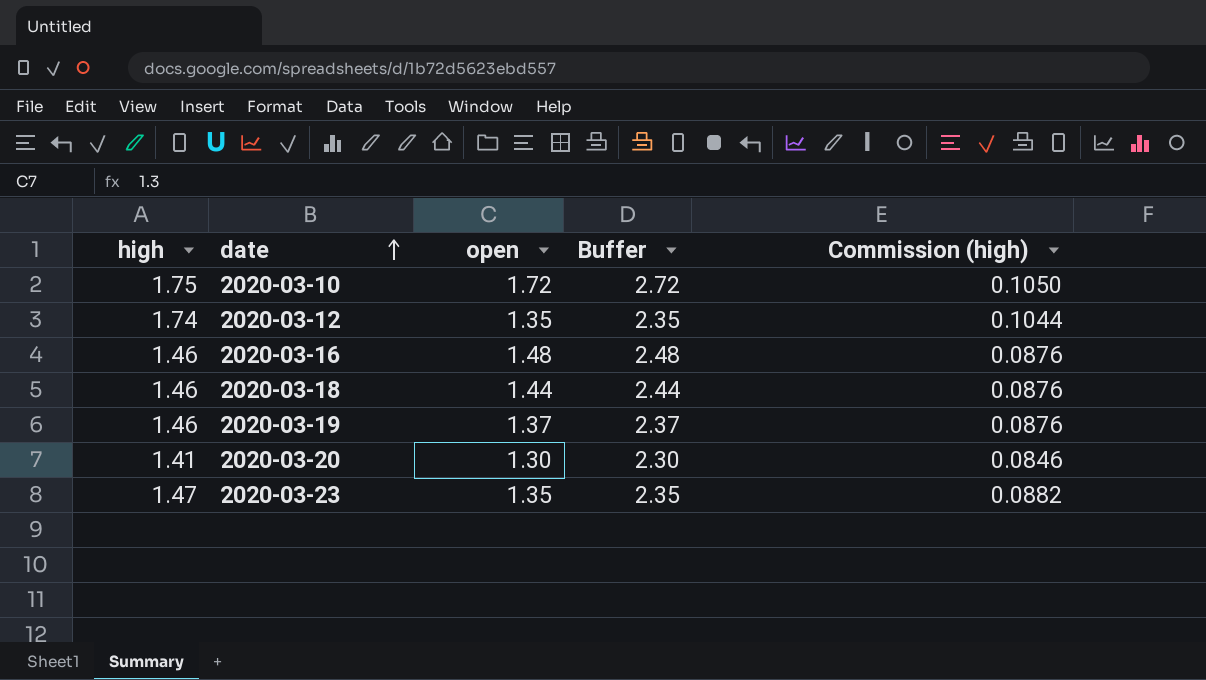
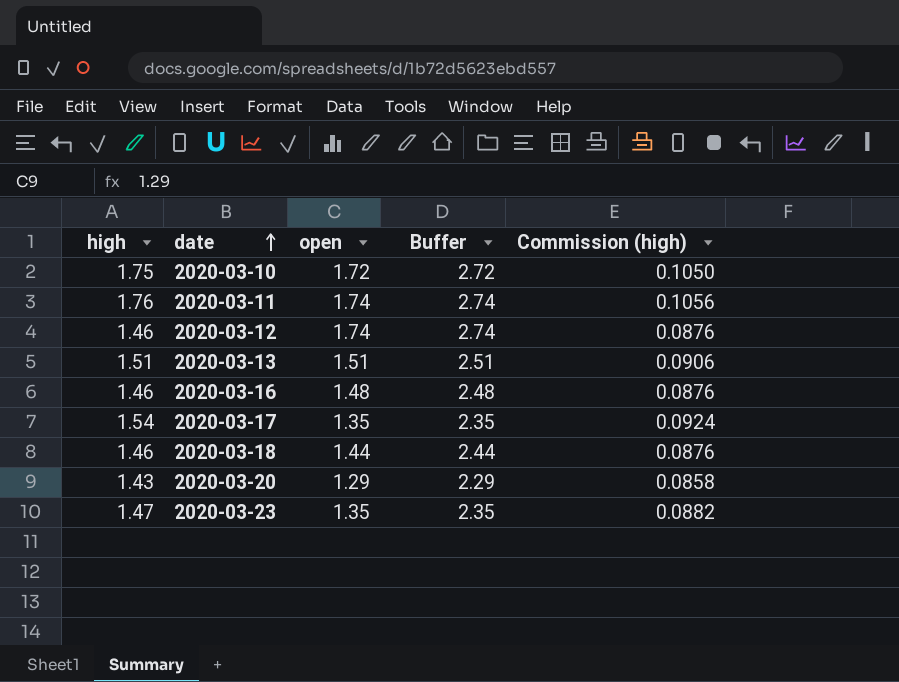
row 2020-03-19: 1.46 | 1.37 | 2.37 | 0.0876 -> none
row 2020-03-11: none -> 1.76 | 1.74 | 2.74 | 0.1056
2020-03-12 | high: 1.74 -> 1.46
2020-03-12 | open: 1.35 -> 1.74
2020-03-12 | Buffer: 2.35 -> 2.74
2020-03-12 | Commission (high): 0.1044 -> 0.0876
row 2020-03-13: none -> 1.51 | 1.51 | 2.51 | 0.0906
row 2020-03-17: none -> 1.54 | 1.35 | 2.35 | 0.0924
2020-03-20 | high: 1.41 -> 1.43
2020-03-20 | open: 1.30 -> 1.29
2020-03-20 | Buffer: 2.30 -> 2.29
2020-03-20 | Commission (high): 0.0846 -> 0.0858

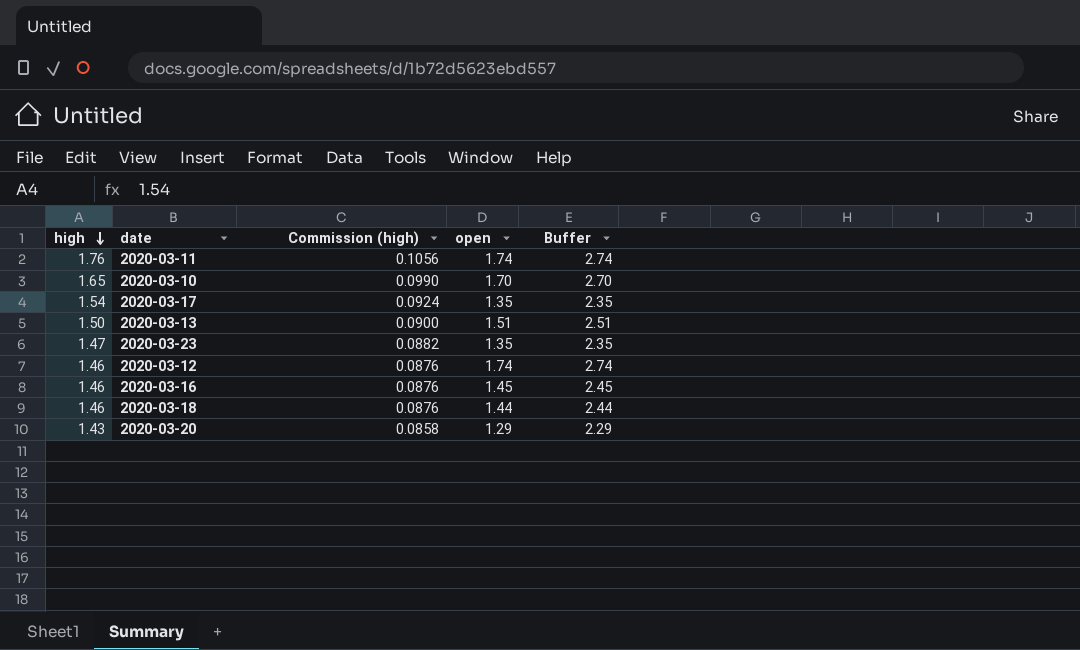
row order: date ascending -> high descending
column Commission (high) | position: 5 -> 3
2020-03-10 | high: 1.75 -> 1.65
2020-03-10 | Commission (high): 0.1050 -> 0.0990
2020-03-10 | open: 1.72 -> 1.70
2020-03-10 | Buffer: 2.72 -> 2.70
2020-03-13 | high: 1.51 -> 1.50
2020-03-13 | Commission (high): 0.0906 -> 0.0900
2020-03-16 | open: 1.48 -> 1.45
2020-03-16 | Buffer: 2.48 -> 2.45

